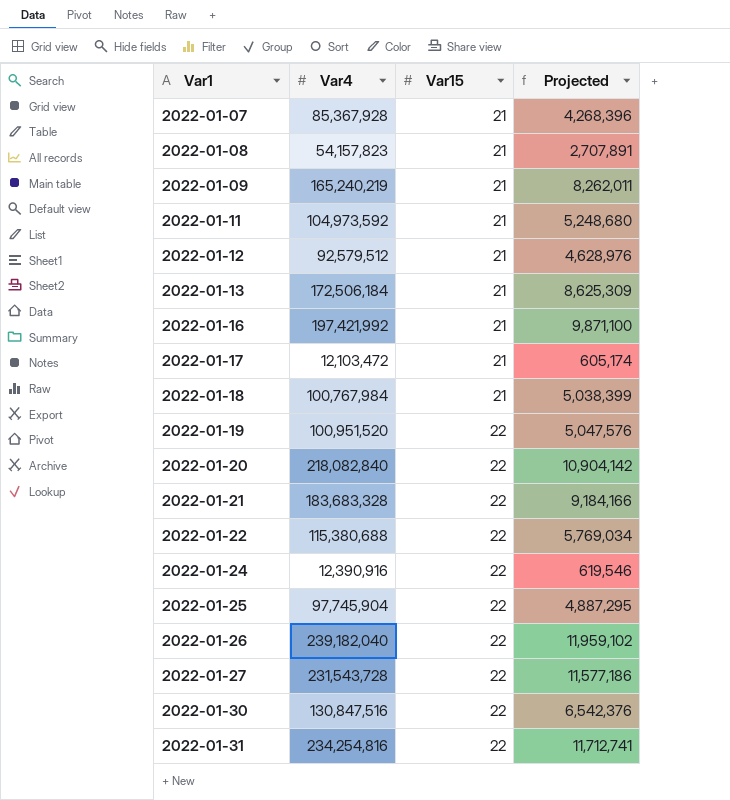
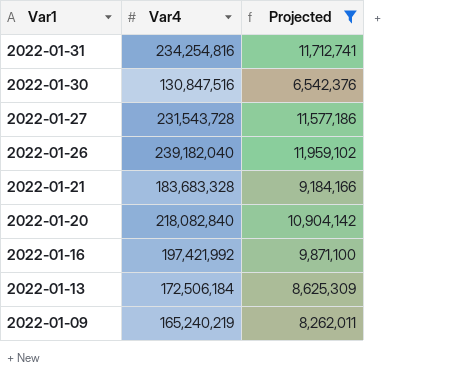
filter: none -> Projected >= 6,542,376
row order: Var1 ascending -> Var1 descending
column Var15 | position: 3 -> none

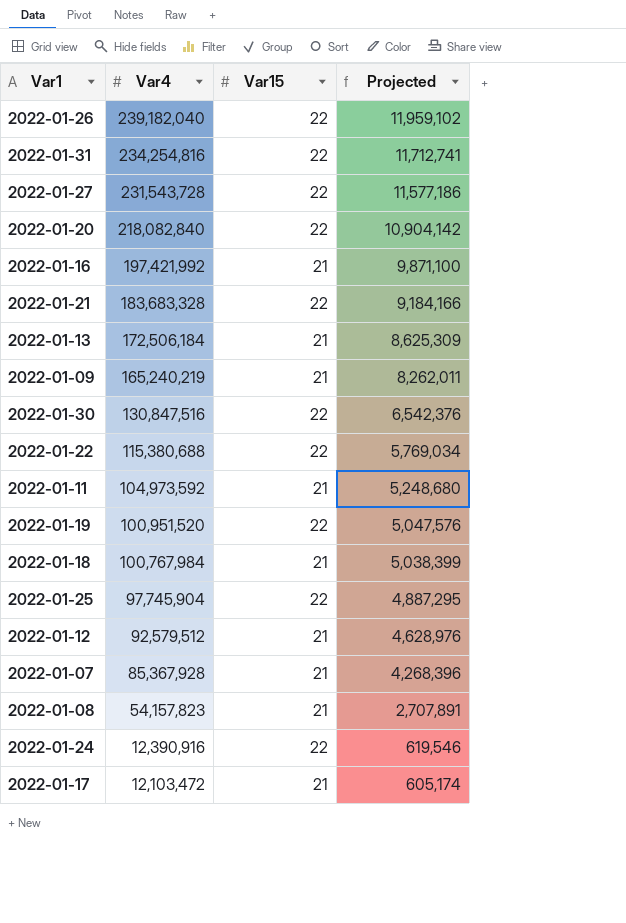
filter: Projected >= 6,542,376 -> none
row order: Var1 descending -> Var4 descending
column Var15 | position: none -> 3

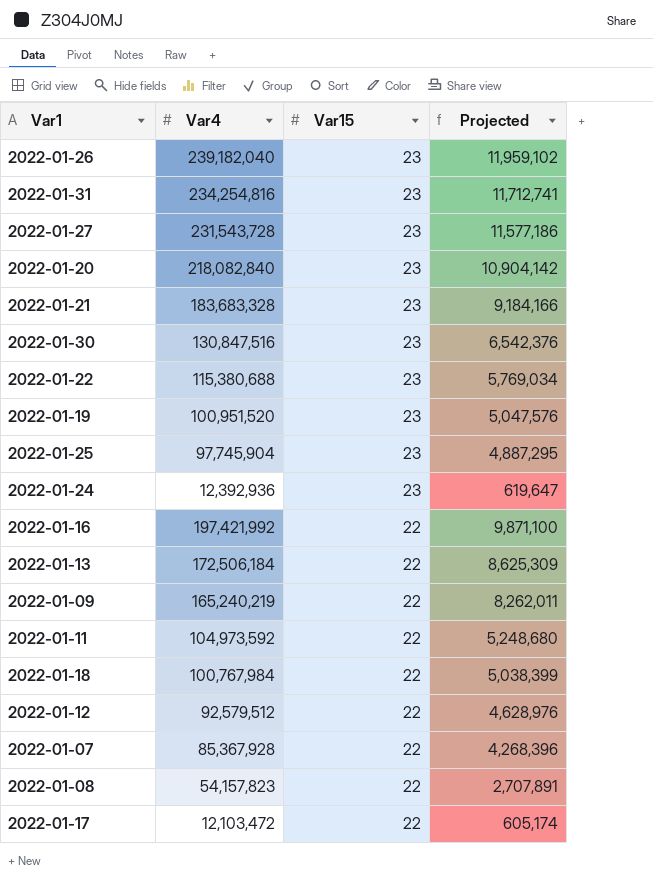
row order: Var4 descending -> Var15 descending
2022-01-26 | Var15: 22 -> 23
2022-01-31 | Var15: 22 -> 23
2022-01-27 | Var15: 22 -> 23
2022-01-20 | Var15: 22 -> 23
2022-01-21 | Var15: 22 -> 23
2022-01-30 | Var15: 22 -> 23
2022-01-22 | Var15: 22 -> 23
2022-01-19 | Var15: 22 -> 23
2022-01-25 | Var15: 22 -> 23
2022-01-24 | Var4: 12,390,916 -> 12,392,936
2022-01-24 | Var15: 22 -> 23
2022-01-24 | Projected: 619,546 -> 619,647
2022-01-16 | Var15: 21 -> 22
2022-01-13 | Var15: 21 -> 22
2022-01-09 | Var15: 21 -> 22
2022-01-11 | Var15: 21 -> 22
2022-01-18 | Var15: 21 -> 22
2022-01-12 | Var15: 21 -> 22
2022-01-07 | Var15: 21 -> 22
2022-01-08 | Var15: 21 -> 22
2022-01-17 | Var15: 21 -> 22

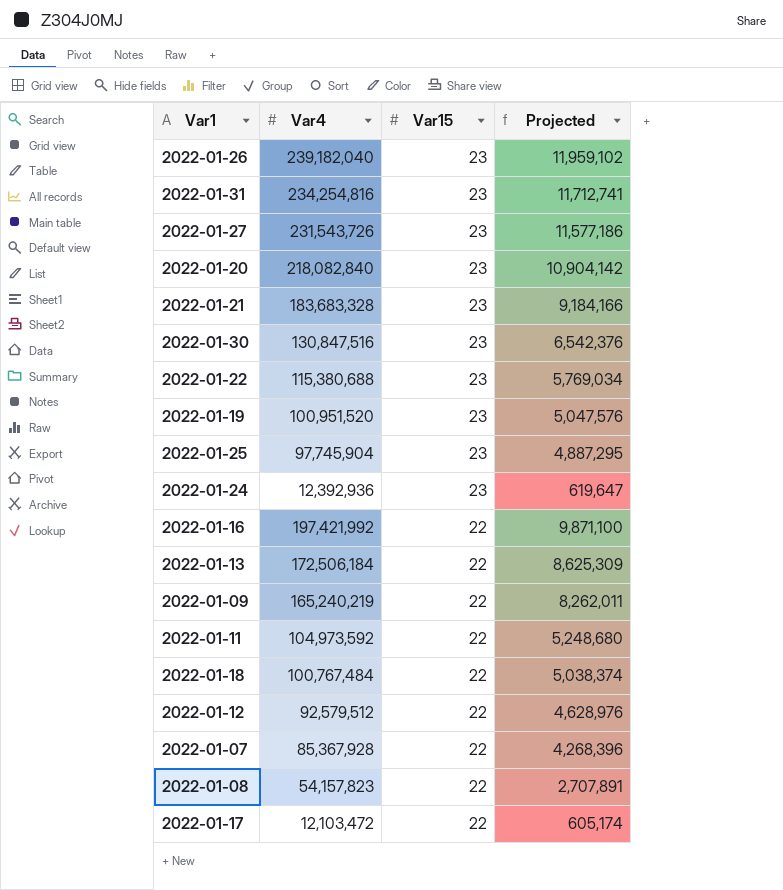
2022-01-27 | Var4: 231,543,728 -> 231,543,726
2022-01-18 | Var4: 100,767,984 -> 100,767,484
2022-01-18 | Projected: 5,038,399 -> 5,038,374

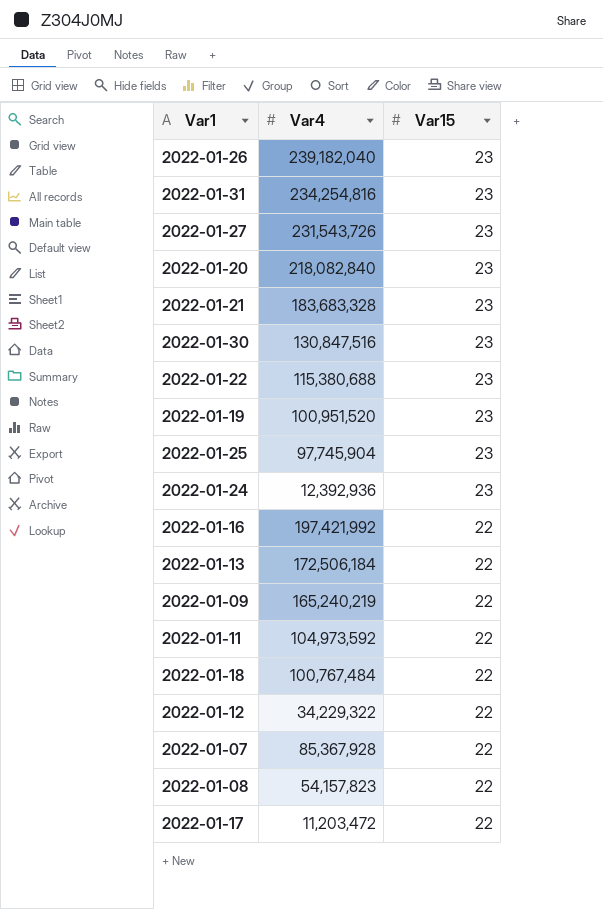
column Projected | formula: [Var4] * 0.05 -> none
2022-01-12 | Var4: 92,579,512 -> 34,229,322
2022-01-17 | Var4: 12,103,472 -> 11,203,472

